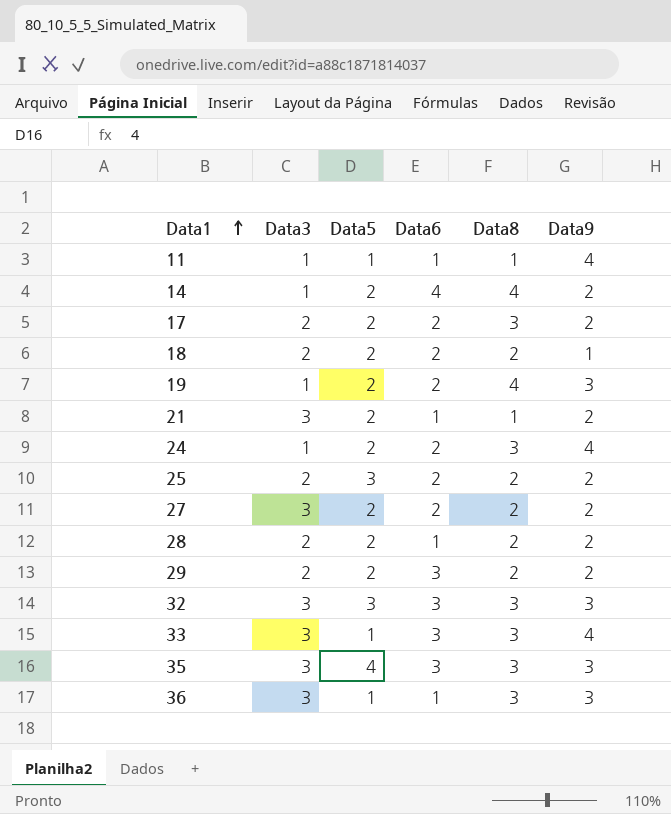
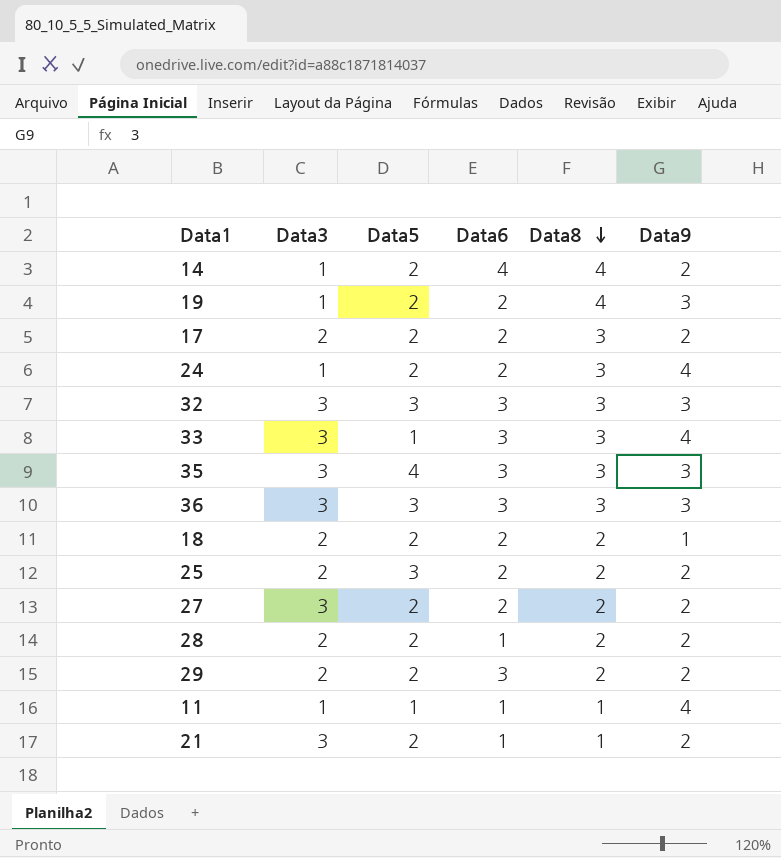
row order: Data1 ascending -> Data8 descending
36 | Data5: 1 -> 3
36 | Data6: 1 -> 3

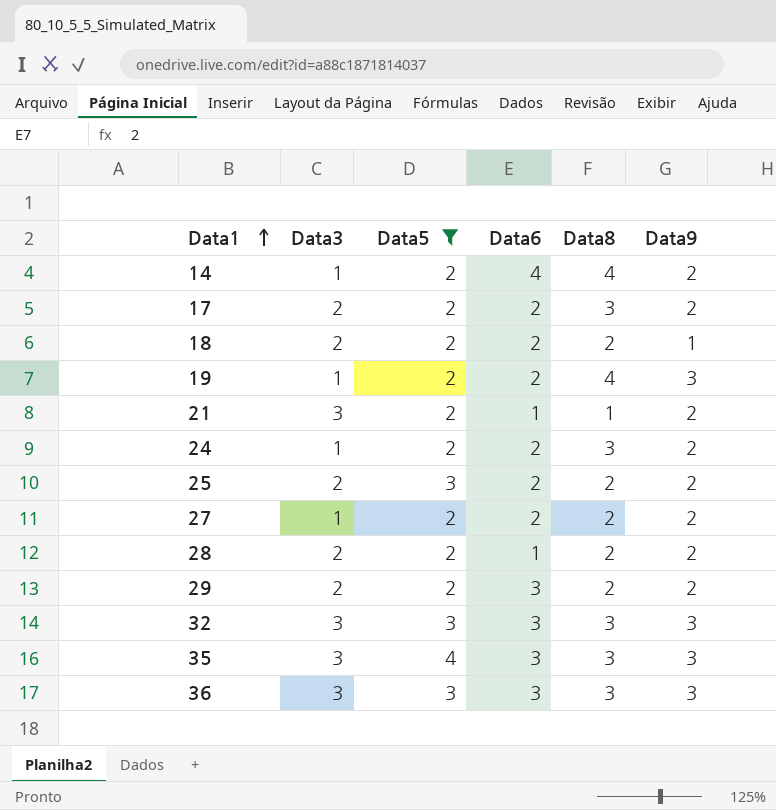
filter: none -> Data5 != 1
row order: Data8 descending -> Data1 ascending
24 | Data9: 4 -> 2
27 | Data3: 3 -> 1

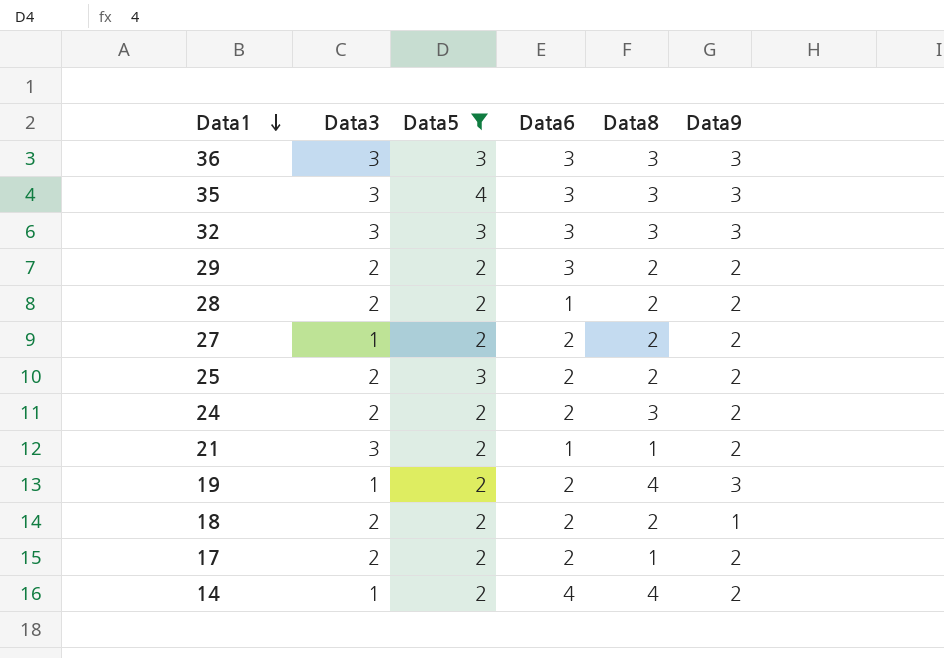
row order: Data1 ascending -> Data1 descending
24 | Data3: 1 -> 2
17 | Data8: 3 -> 1

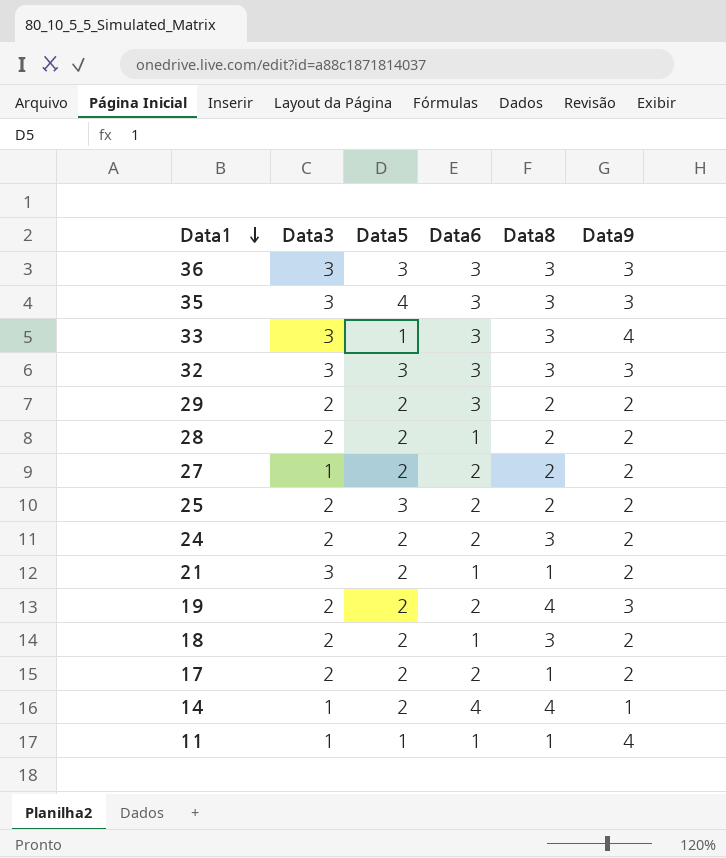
filter: Data5 != 1 -> none
19 | Data3: 1 -> 2
18 | Data6: 2 -> 1
18 | Data8: 2 -> 3
18 | Data9: 1 -> 2
14 | Data9: 2 -> 1

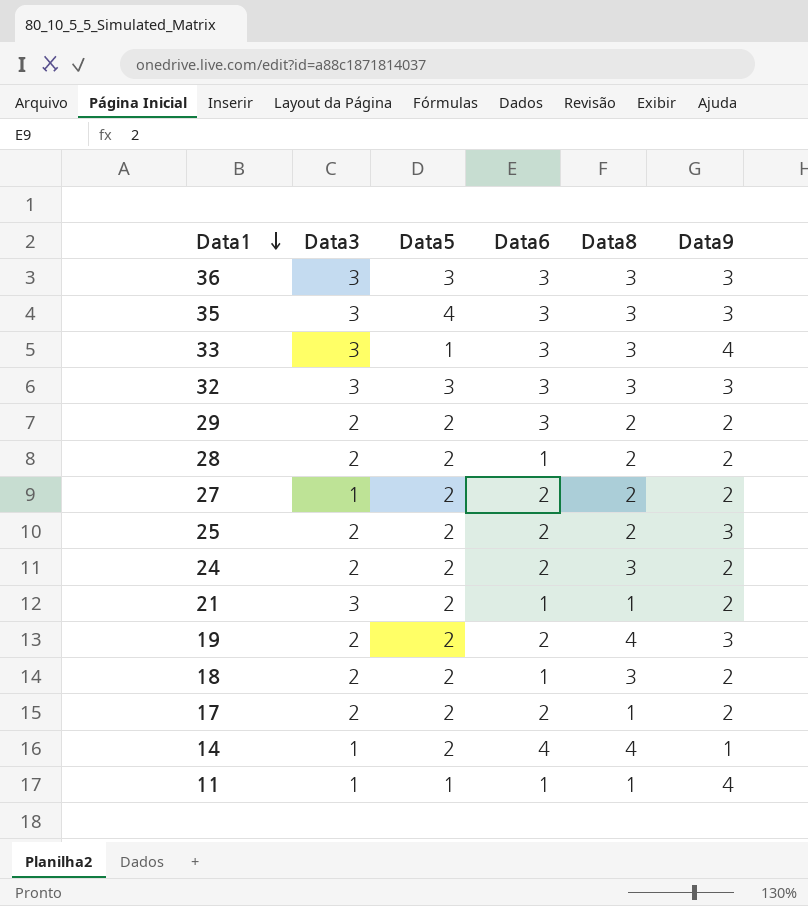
25 | Data5: 3 -> 2
25 | Data9: 2 -> 3

